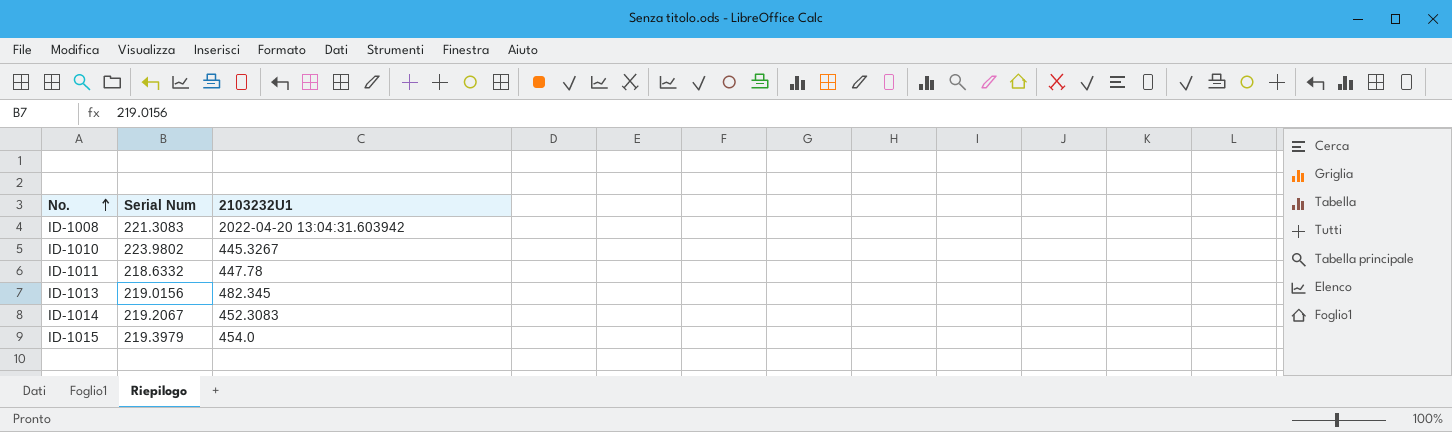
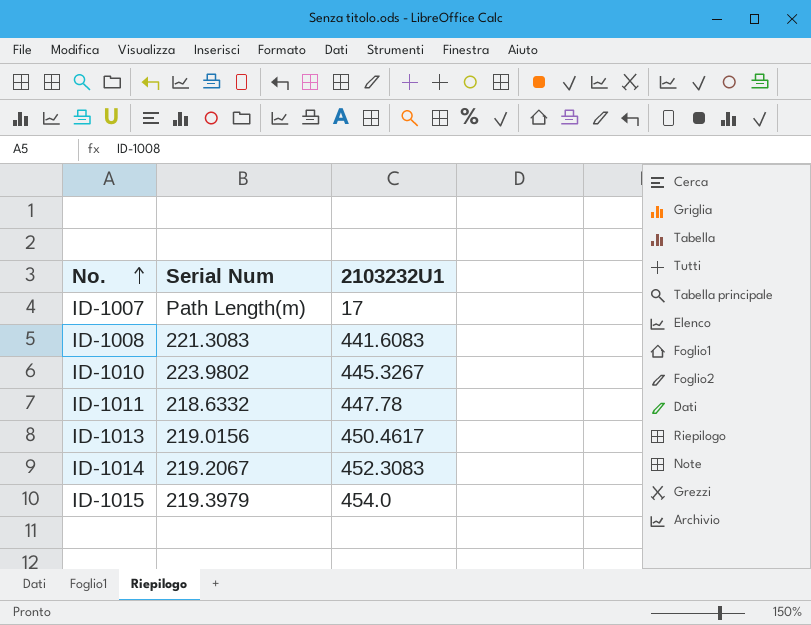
row ID-1007: none -> Path Length(m) | 17
ID-1008 | 2103232U1: 2022-04-20 13:04:31.603942 -> 441.6083
ID-1013 | 2103232U1: 482.345 -> 450.4617

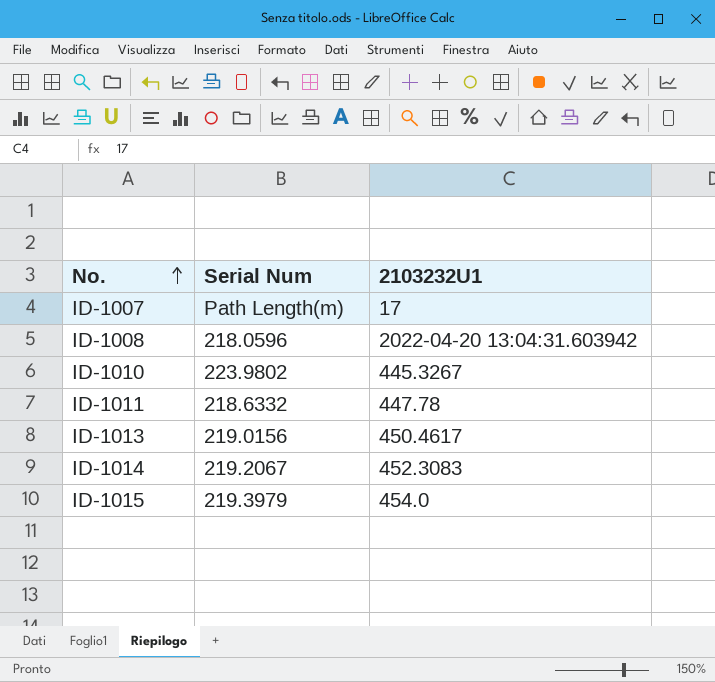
ID-1008 | Serial Num: 221.3083 -> 218.0596
ID-1008 | 2103232U1: 441.6083 -> 2022-04-20 13:04:31.603942

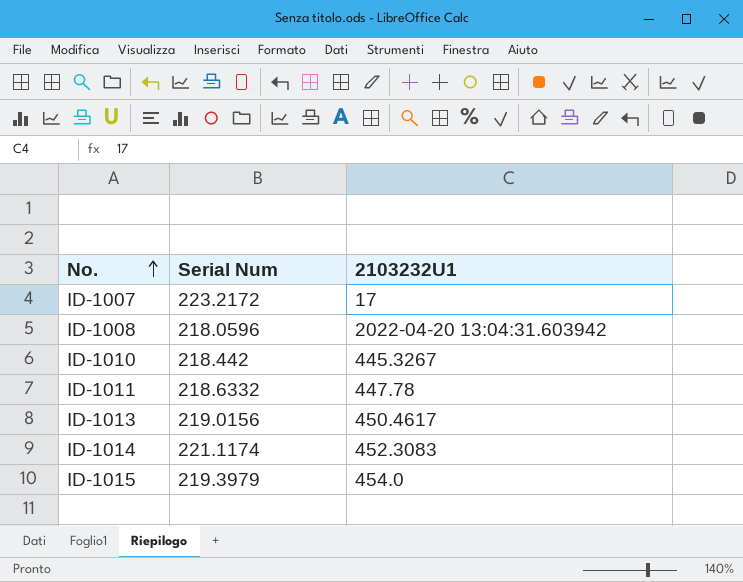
ID-1007 | Serial Num: Path Length(m) -> 223.2172
ID-1010 | Serial Num: 223.9802 -> 218.442
ID-1014 | Serial Num: 219.2067 -> 221.1174

